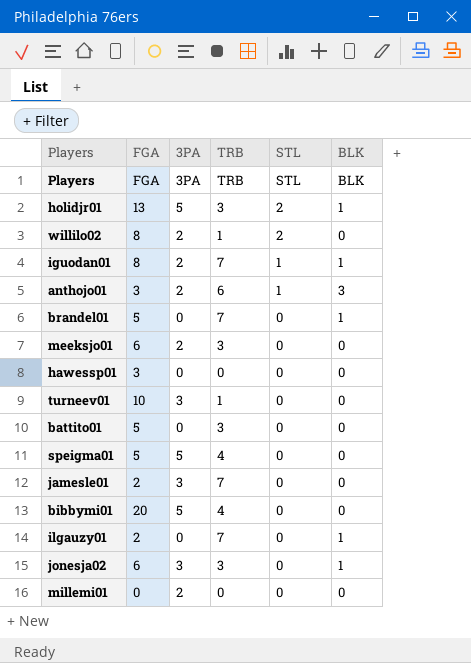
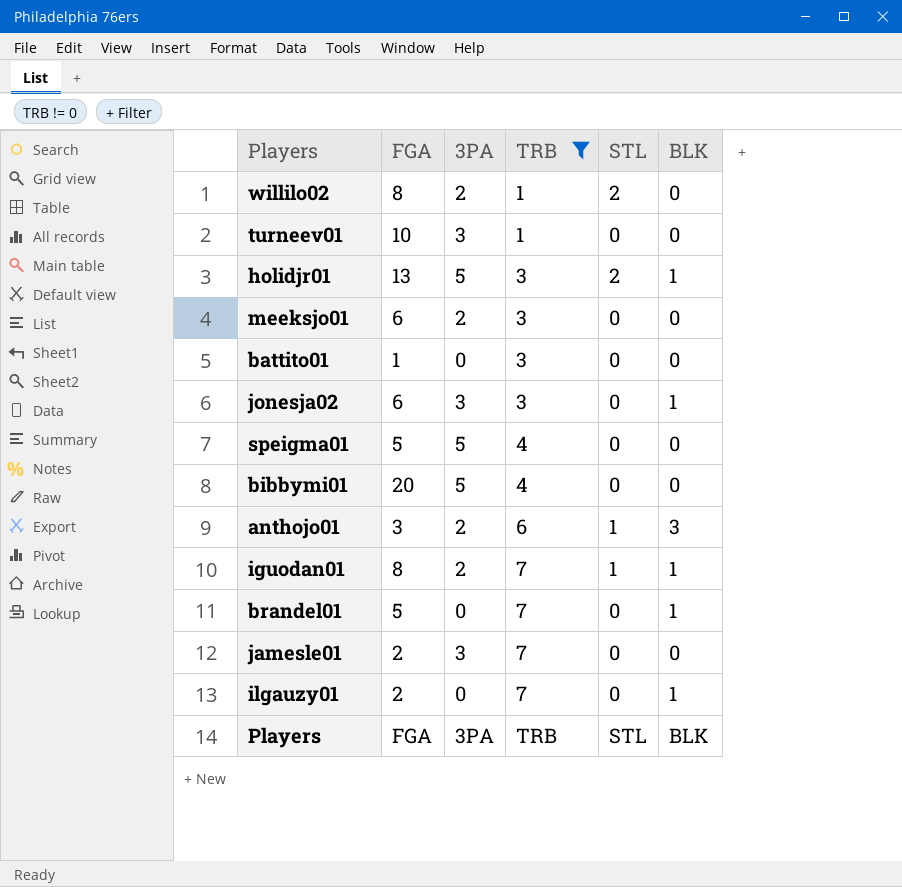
filter: none -> TRB != 0
row order: STL descending -> TRB ascending
battito01 | FGA: 5 -> 1

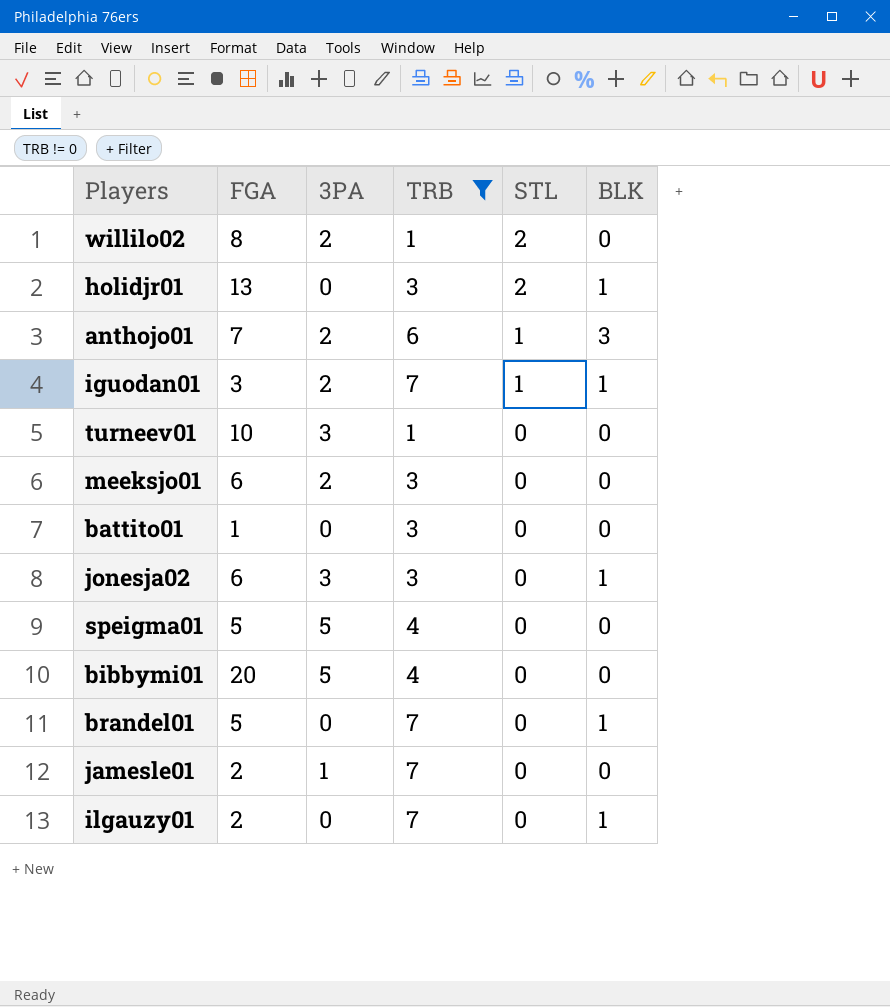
row order: TRB ascending -> STL descending
row Players: FGA | 3PA | TRB | STL | BLK -> none
holidjr01 | 3PA: 5 -> 0
anthojo01 | FGA: 3 -> 7
iguodan01 | FGA: 8 -> 3
jamesle01 | 3PA: 3 -> 1

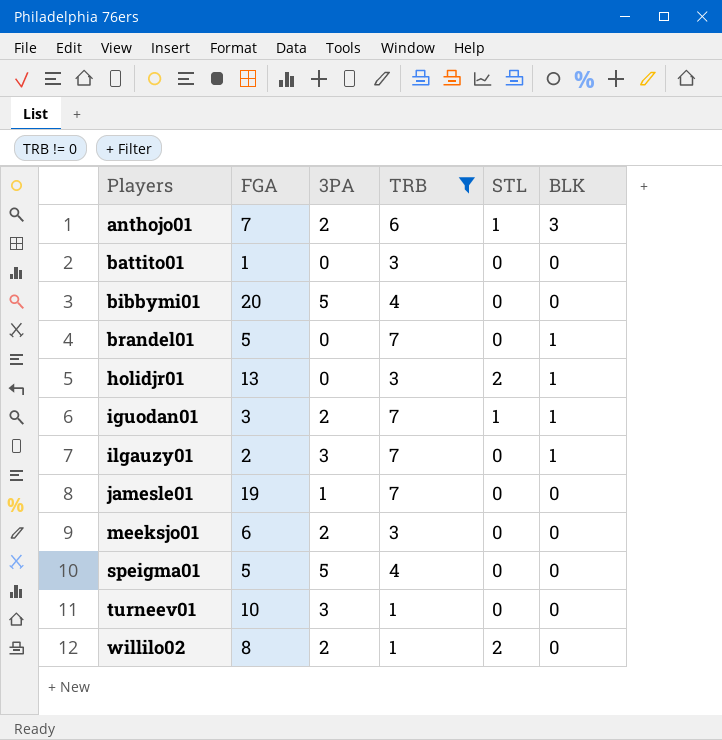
row order: STL descending -> Players ascending
row jonesja02: 6 | 3 | 3 | 0 | 1 -> none
ilgauzy01 | 3PA: 0 -> 3
jamesle01 | FGA: 2 -> 19

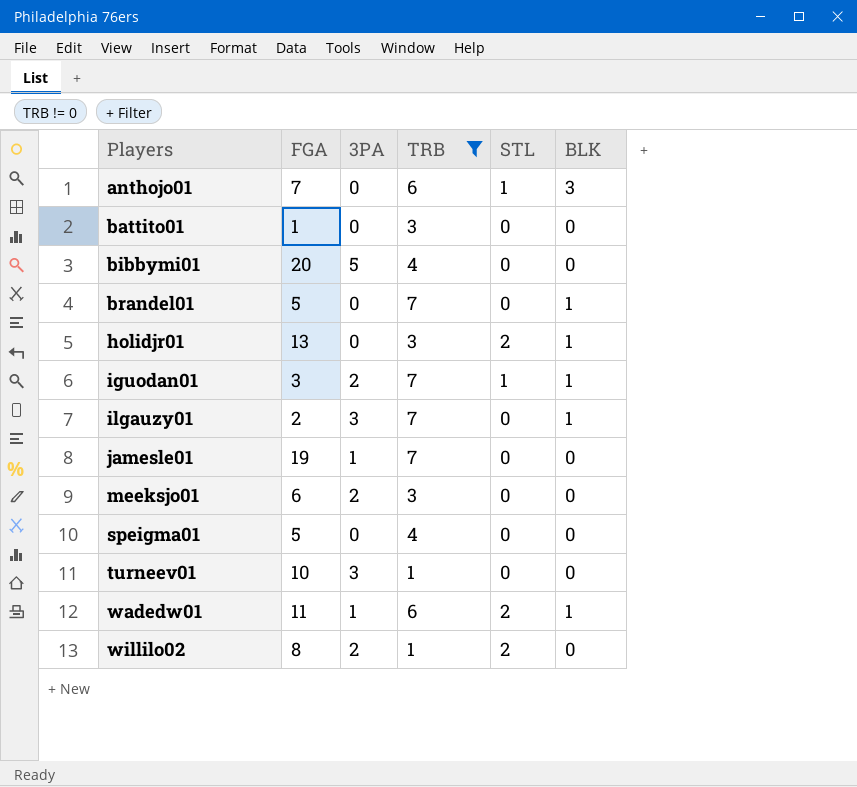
anthojo01 | 3PA: 2 -> 0
speigma01 | 3PA: 5 -> 0
row wadedw01: none -> 11 | 1 | 6 | 2 | 1

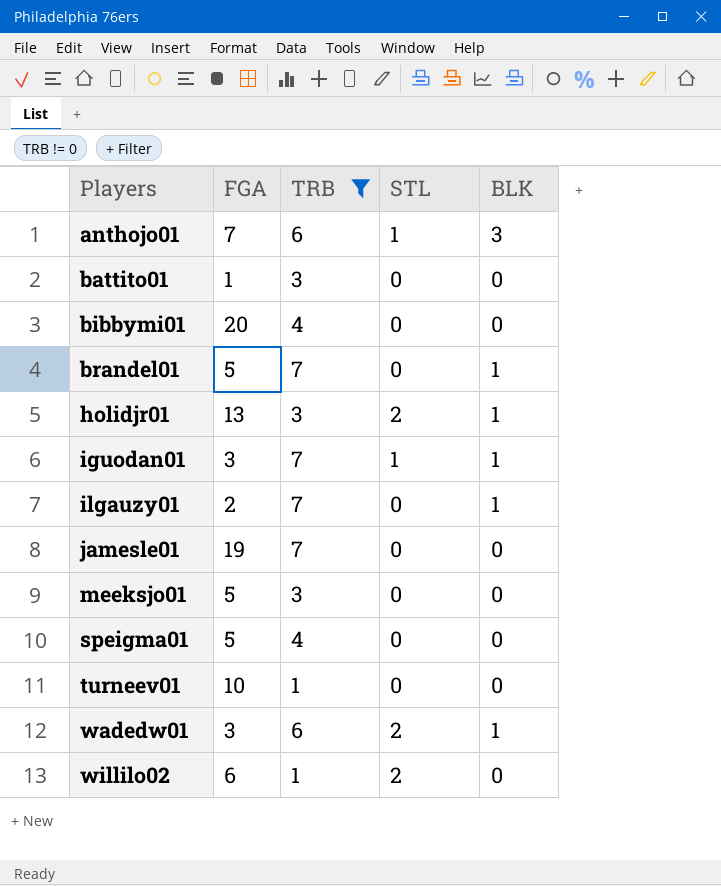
column 3PA | position: 3 -> none
meeksjo01 | FGA: 6 -> 5
wadedw01 | FGA: 11 -> 3
willilo02 | FGA: 8 -> 6

